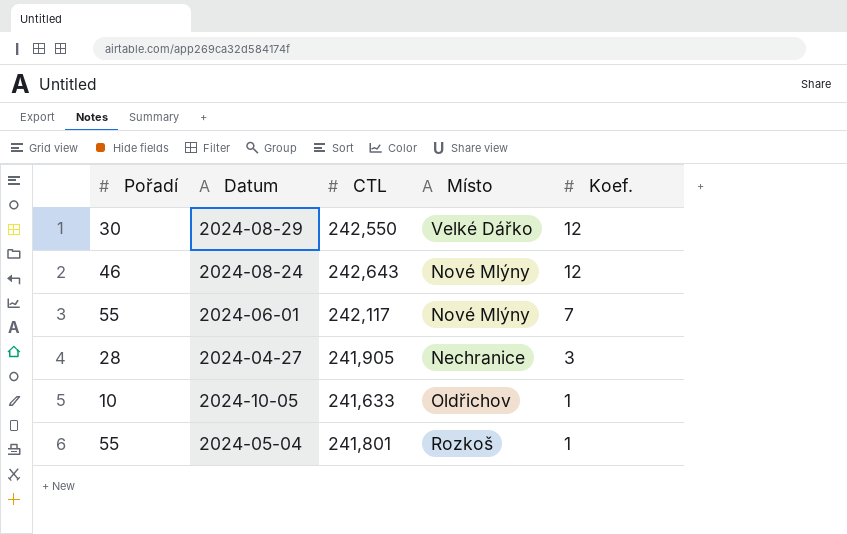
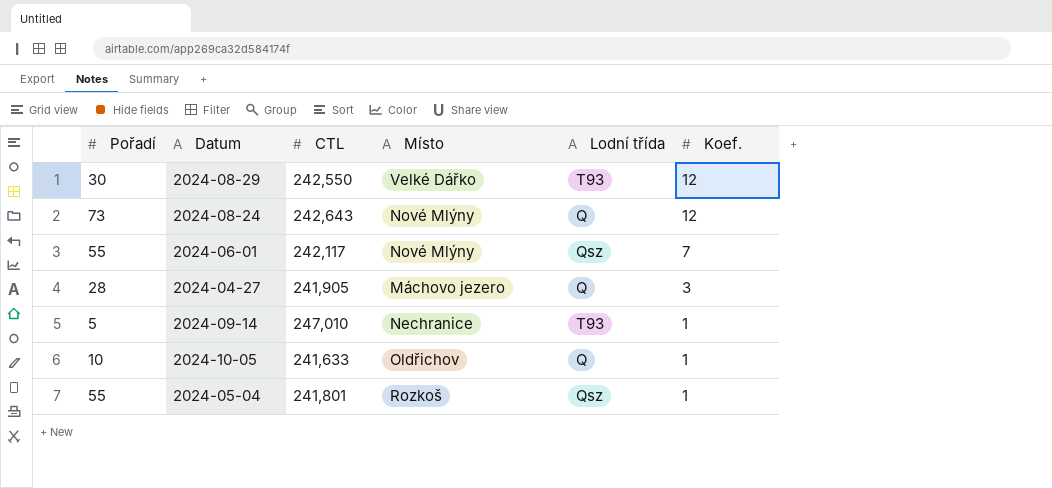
column Lodní třída | position: none -> 5
2024-08-24 | Pořadí: 46 -> 73
2024-04-27 | Místo: Nechranice -> Máchovo jezero
row 2024-09-14: none -> 5 | 247,010 | Nechranice | T93 | 1

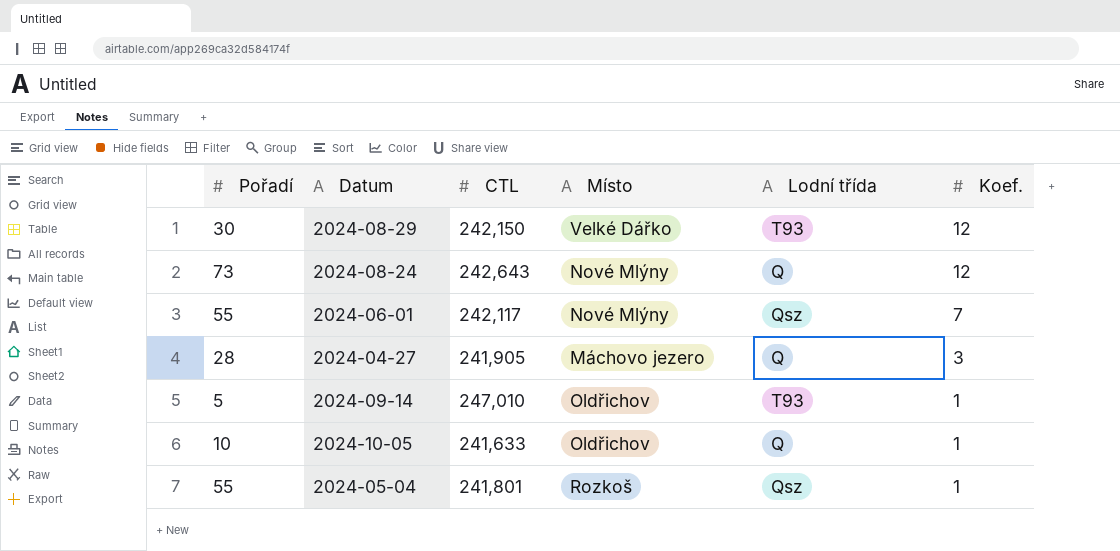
2024-08-29 | CTL: 242,550 -> 242,150
2024-09-14 | Místo: Nechranice -> Oldřichov

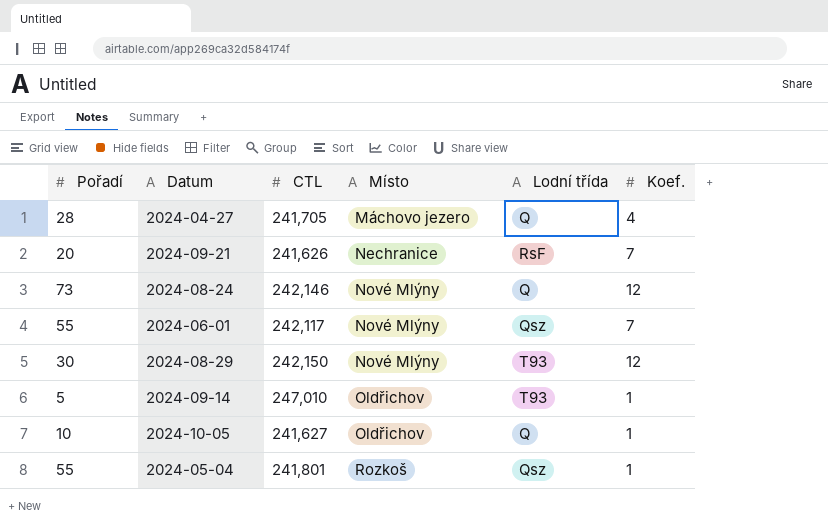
row order: Koef. descending -> Místo ascending
2024-04-27 | CTL: 241,905 -> 241,705
2024-04-27 | Koef.: 3 -> 4
row 2024-09-21: none -> 20 | 241,626 | Nechranice | RsF | 7
2024-08-24 | CTL: 242,643 -> 242,146
2024-08-29 | Místo: Velké Dářko -> Nové Mlýny
2024-10-05 | CTL: 241,633 -> 241,627

